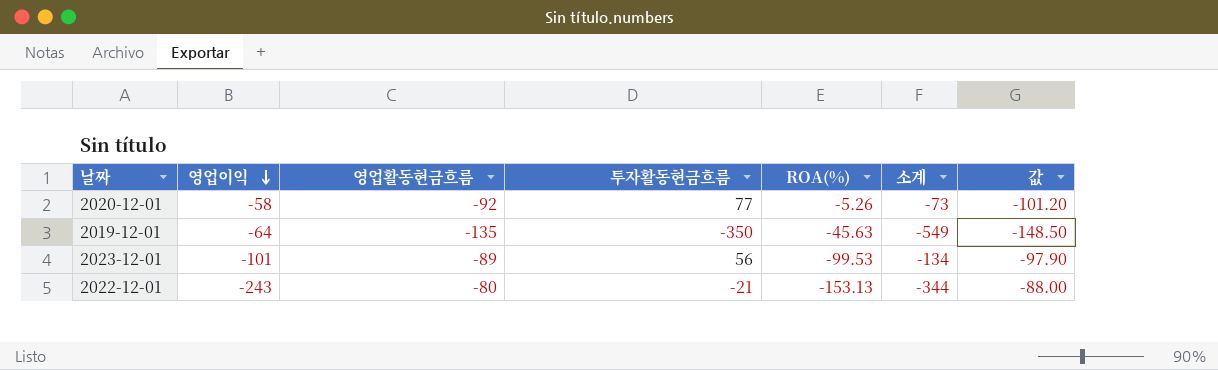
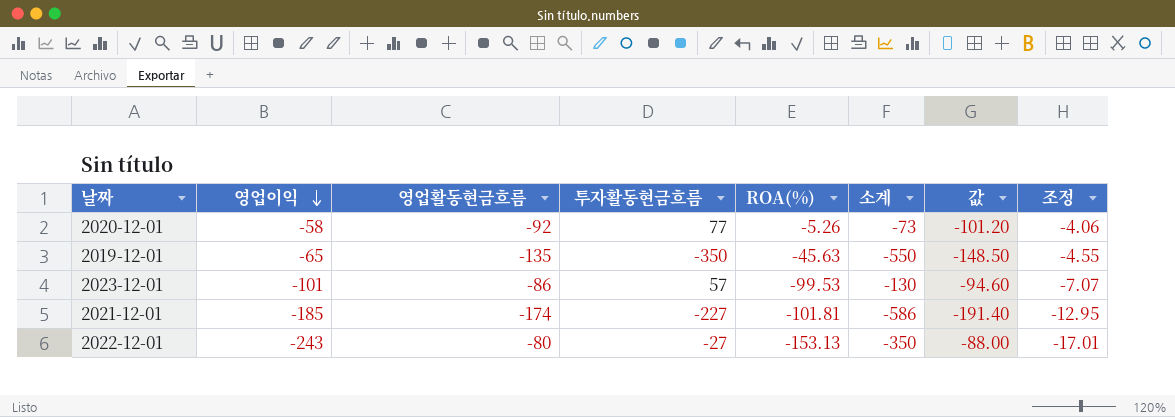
column 조정 | formula: none -> [영업이익] * 0.07
2019-12-01 | 영업이익: -64 -> -65
2019-12-01 | 소계: -549 -> -550
2023-12-01 | 영업활동현금흐름: -89 -> -86
2023-12-01 | 투자활동현금흐름: 56 -> 57
2023-12-01 | 소계: -134 -> -130
2023-12-01 | 값: -97.90 -> -94.60
row 2021-12-01: none -> -185 | -174 | -227 | -101.81 | -586 | -191.40 | -12.95
2022-12-01 | 투자활동현금흐름: -21 -> -27
2022-12-01 | 소계: -344 -> -350

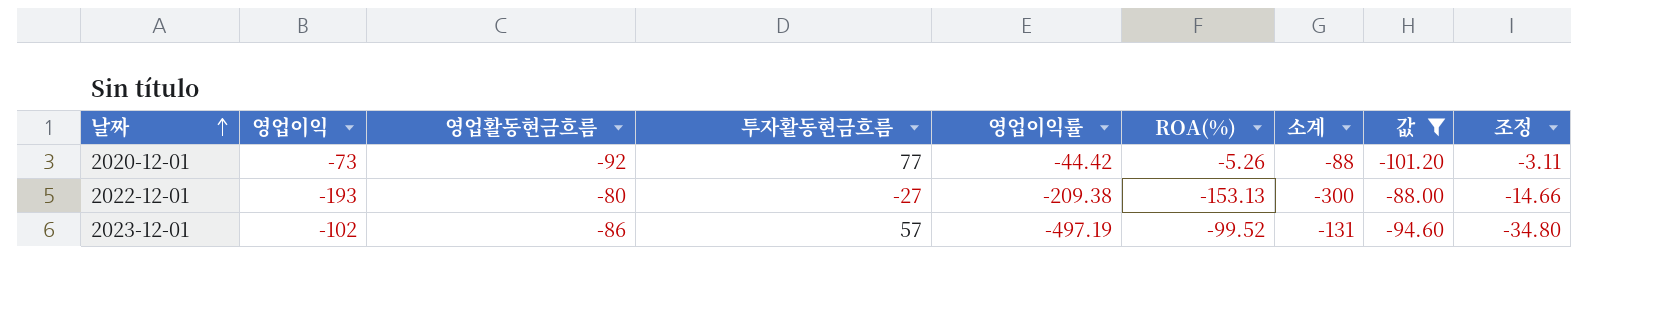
filter: none -> 값 >= -101.20
row order: 영업이익 descending -> 날짜 ascending
column 영업이익률 | position: none -> 5
column 조정 | formula: [영업이익] * 0.07 -> [영업이익률] * 0.07
2020-12-01 | 영업이익: -58 -> -73
2020-12-01 | 소계: -73 -> -88
2022-12-01 | 영업이익: -243 -> -193
2022-12-01 | 소계: -350 -> -300
2023-12-01 | 영업이익: -101 -> -102
2023-12-01 | ROA(%): -99.53 -> -99.52
2023-12-01 | 소계: -130 -> -131

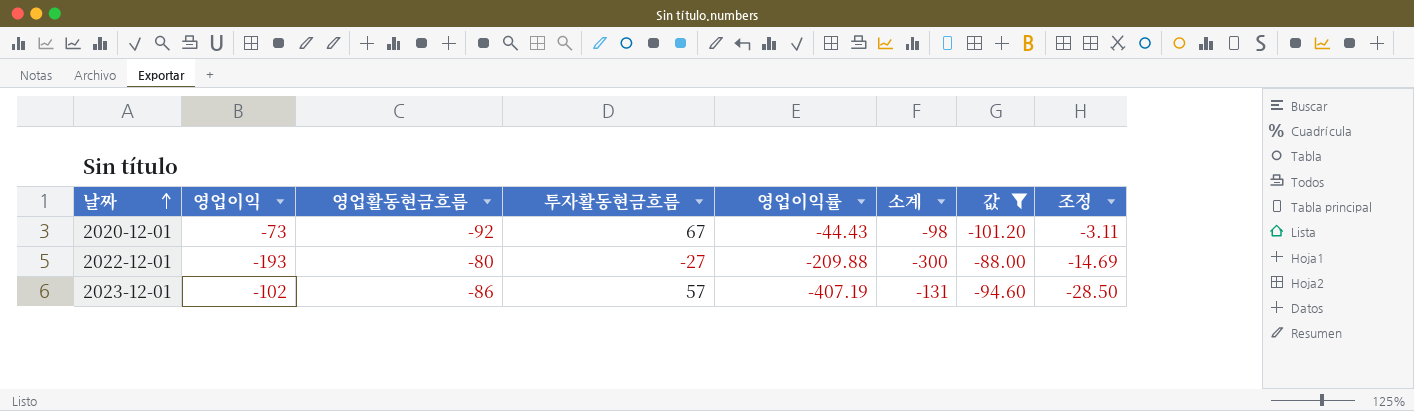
column ROA(%) | position: 6 -> none
2020-12-01 | 투자활동현금흐름: 77 -> 67
2020-12-01 | 영업이익률: -44.42 -> -44.43
2020-12-01 | 소계: -88 -> -98
2022-12-01 | 영업이익률: -209.38 -> -209.88
2022-12-01 | 조정: -14.66 -> -14.69
2023-12-01 | 영업이익률: -497.19 -> -407.19
2023-12-01 | 조정: -34.80 -> -28.50

